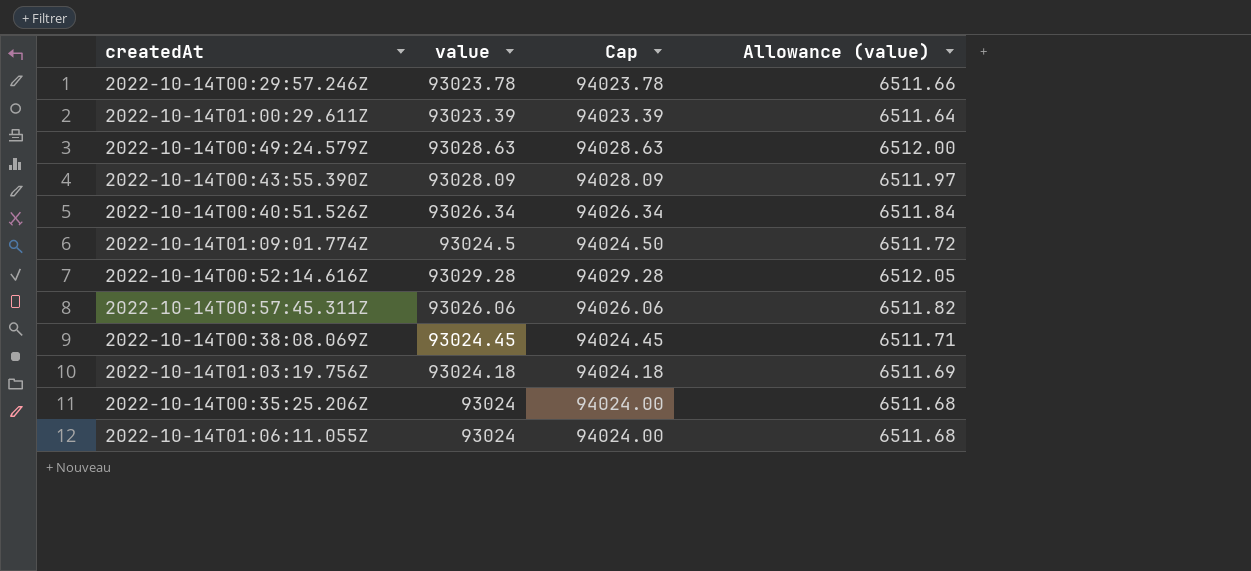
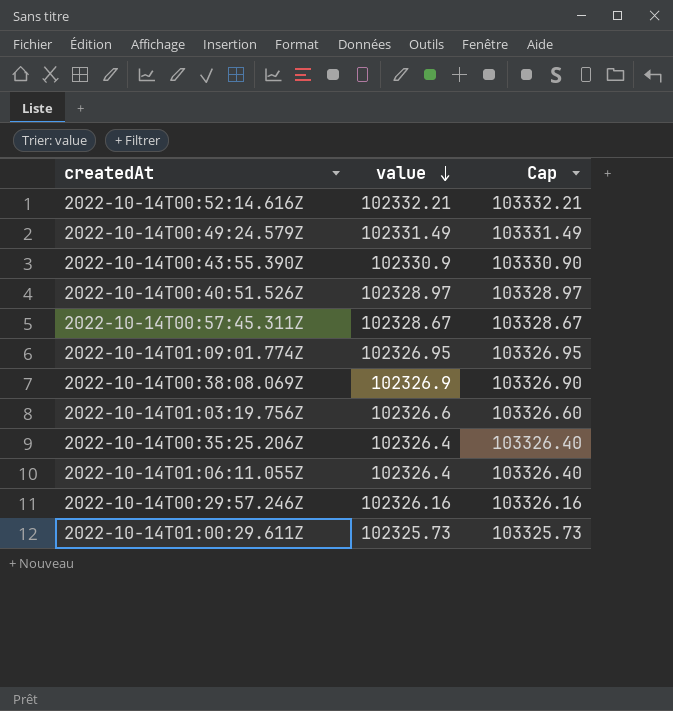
row order: none -> value descending
column Allowance (value) | formula: [value] * 0.07 -> none
2022-10-14T00:52:14.616Z | value: 93029.28 -> 102332.21
2022-10-14T00:52:14.616Z | Cap: 94029.28 -> 103332.21
2022-10-14T00:49:24.579Z | value: 93028.63 -> 102331.49
2022-10-14T00:49:24.579Z | Cap: 94028.63 -> 103331.49
2022-10-14T00:43:55.390Z | value: 93028.09 -> 102330.9
2022-10-14T00:43:55.390Z | Cap: 94028.09 -> 103330.90
2022-10-14T00:40:51.526Z | value: 93026.34 -> 102328.97
2022-10-14T00:40:51.526Z | Cap: 94026.34 -> 103328.97
2022-10-14T00:57:45.311Z | value: 93026.06 -> 102328.67
2022-10-14T00:57:45.311Z | Cap: 94026.06 -> 103328.67
2022-10-14T01:09:01.774Z | value: 93024.5 -> 102326.95
2022-10-14T01:09:01.774Z | Cap: 94024.50 -> 103326.95
2022-10-14T00:38:08.069Z | value: 93024.45 -> 102326.9
2022-10-14T00:38:08.069Z | Cap: 94024.45 -> 103326.90
2022-10-14T01:03:19.756Z | value: 93024.18 -> 102326.6
2022-10-14T01:03:19.756Z | Cap: 94024.18 -> 103326.60
2022-10-14T00:35:25.206Z | value: 93024 -> 102326.4
2022-10-14T00:35:25.206Z | Cap: 94024.00 -> 103326.40
2022-10-14T01:06:11.055Z | value: 93024 -> 102326.4
2022-10-14T01:06:11.055Z | Cap: 94024.00 -> 103326.40
2022-10-14T00:29:57.246Z | value: 93023.78 -> 102326.16
2022-10-14T00:29:57.246Z | Cap: 94023.78 -> 103326.16
2022-10-14T01:00:29.611Z | value: 93023.39 -> 102325.73
2022-10-14T01:00:29.611Z | Cap: 94023.39 -> 103325.73

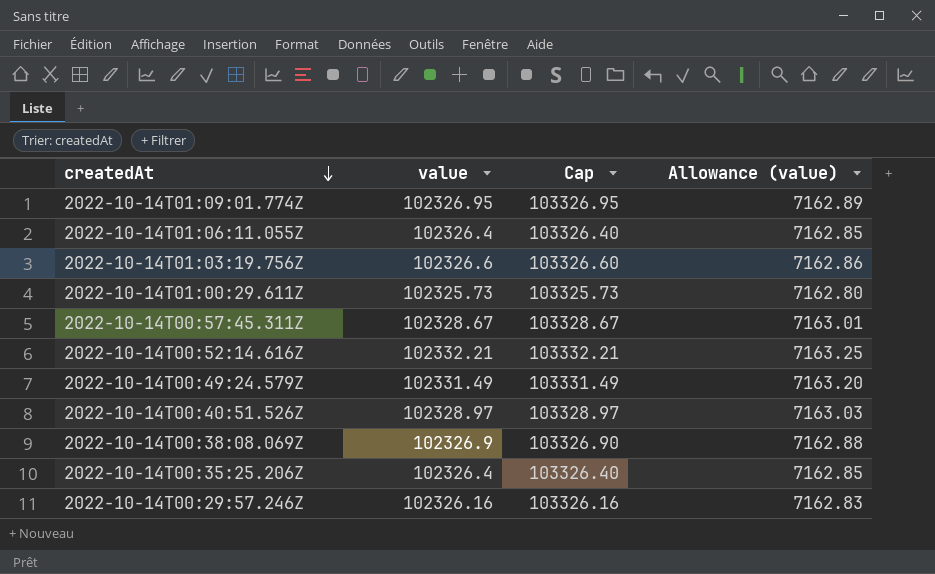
row order: value descending -> createdAt descending
column Allowance (value) | formula: none -> [value] * 0.07
row 2022-10-14T00:43:55.390Z: 102330.9 | 103330.90 -> none

